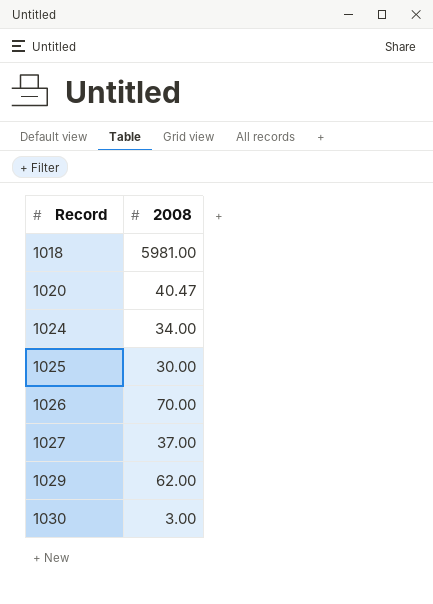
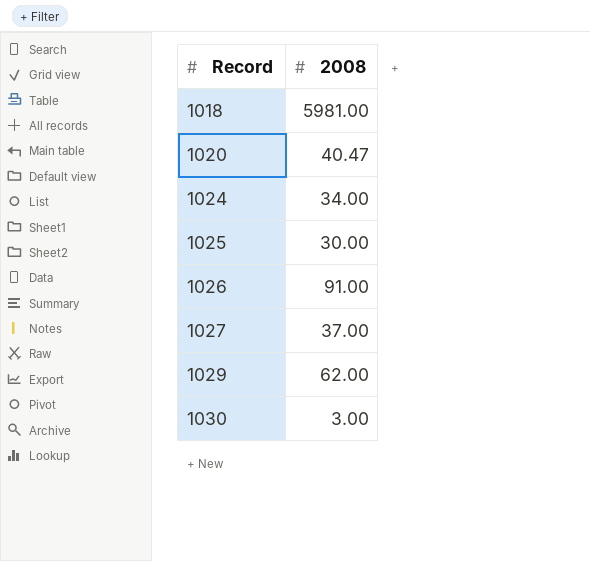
1026 | 2008: 70.00 -> 91.00

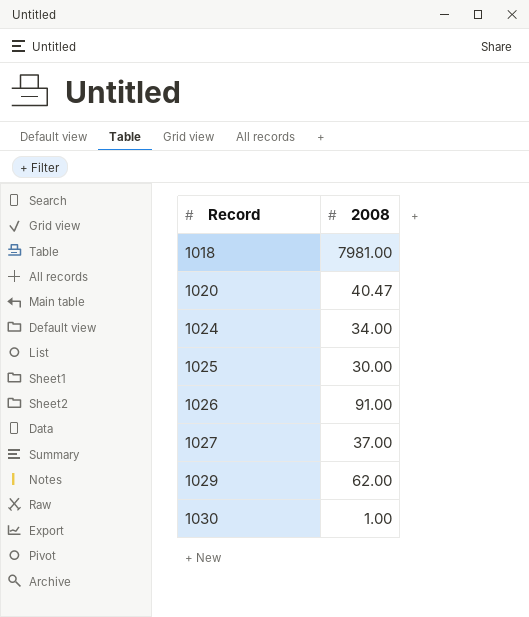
1018 | 2008: 5981.00 -> 7981.00
1030 | 2008: 3.00 -> 1.00

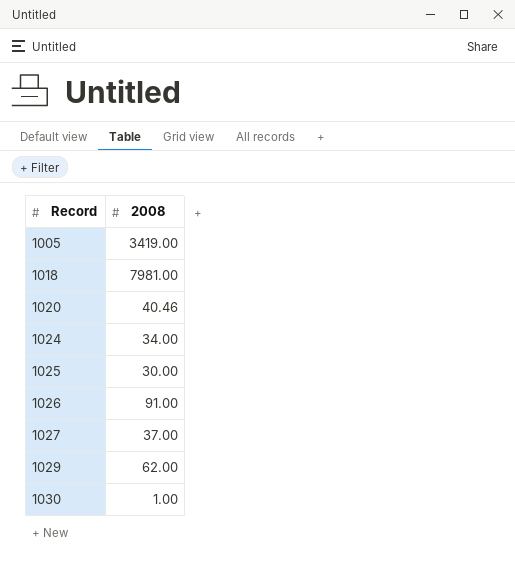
row 1005: none -> 3419.00
1020 | 2008: 40.47 -> 40.46

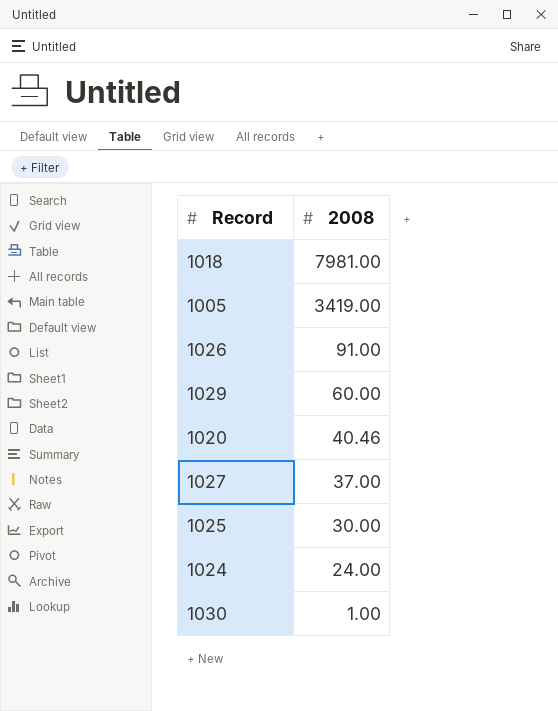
row order: Record ascending -> 2008 descending
1029 | 2008: 62.00 -> 60.00
1024 | 2008: 34.00 -> 24.00

